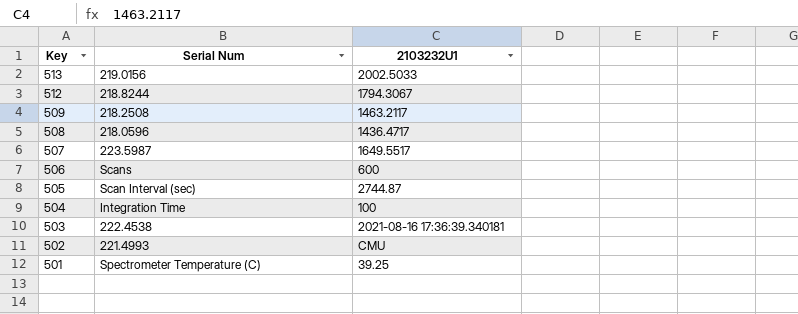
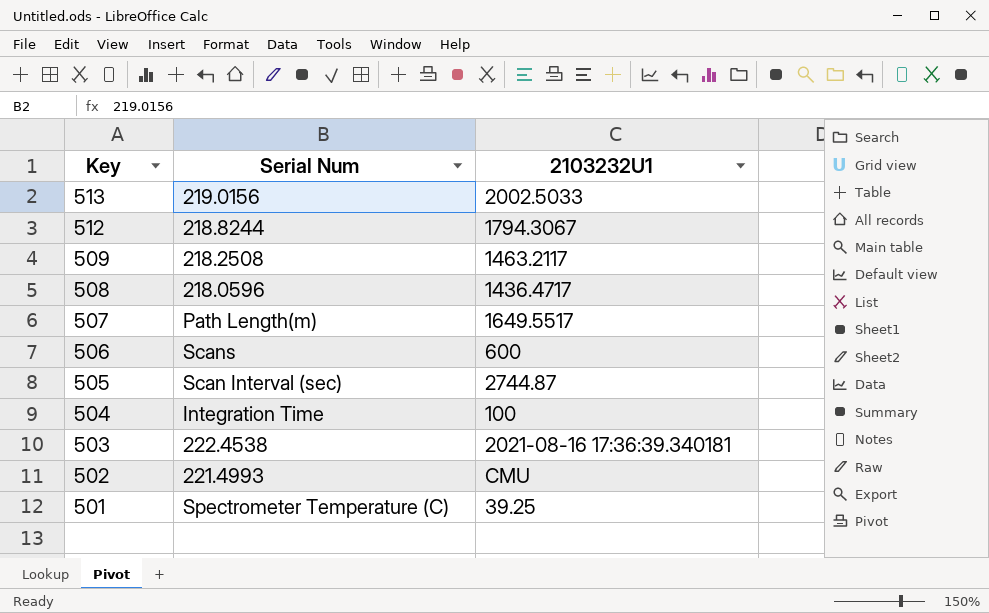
507 | Serial Num: 223.5987 -> Path Length(m)

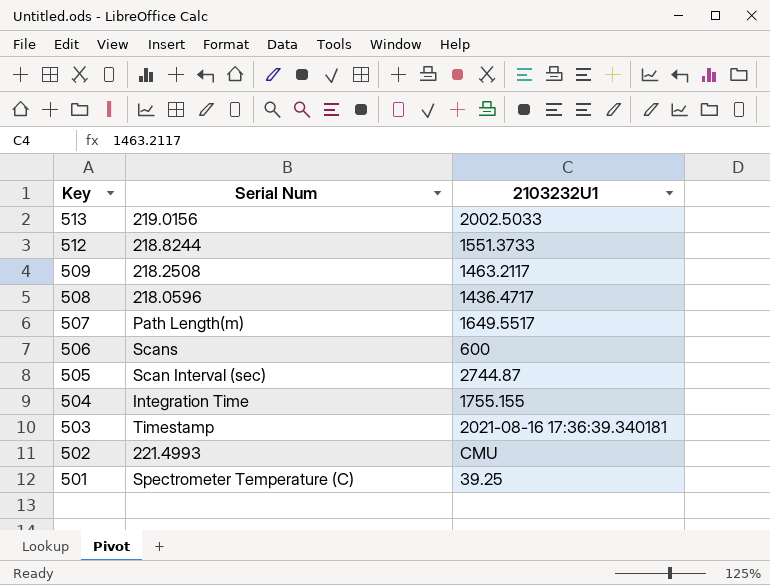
512 | 2103232U1: 1794.3067 -> 1551.3733
504 | 2103232U1: 100 -> 1755.155
503 | Serial Num: 222.4538 -> Timestamp

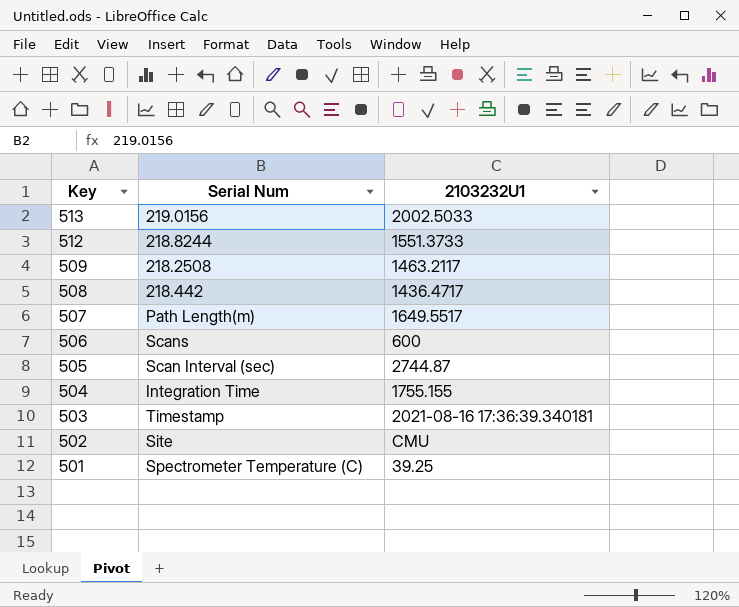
508 | Serial Num: 218.0596 -> 218.442
502 | Serial Num: 221.4993 -> Site

